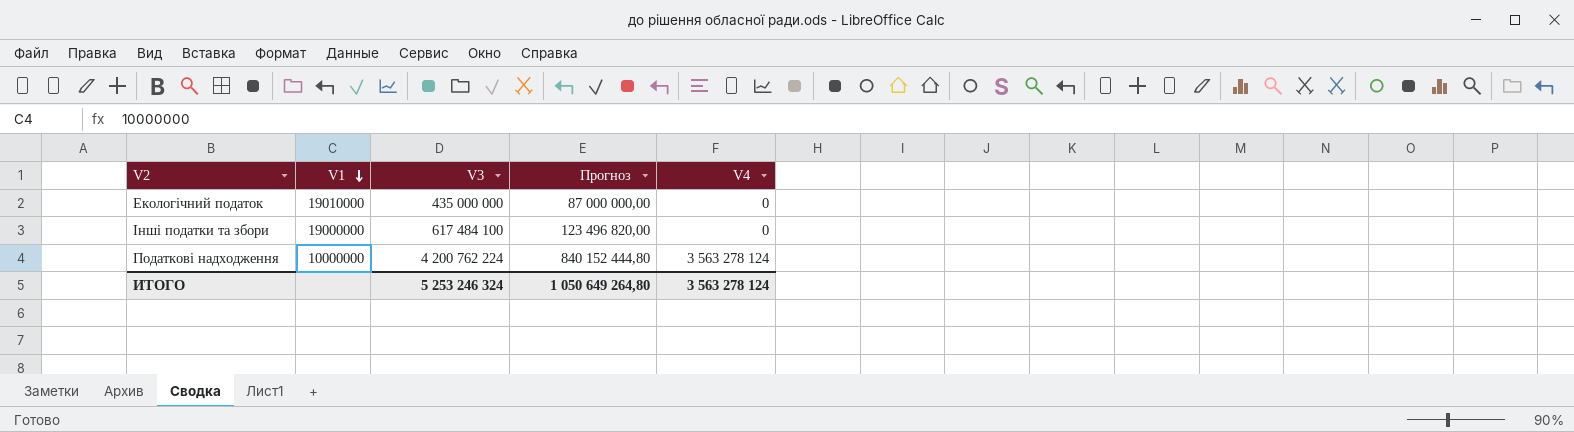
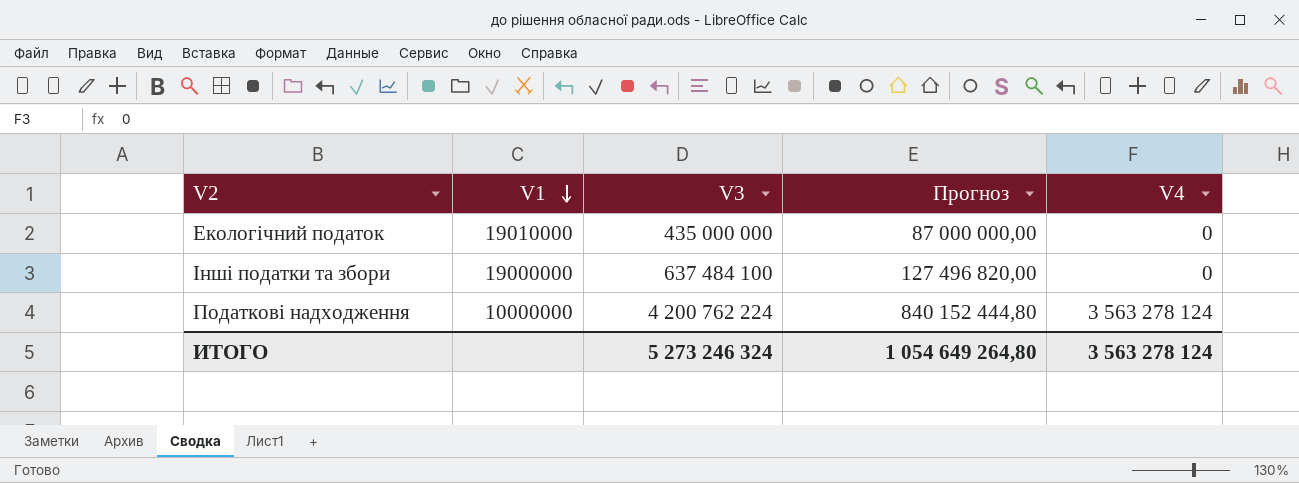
Інші податки та збори | V3: 617 484 100 -> 637 484 100
Інші податки та збори | Прогноз: 123 496 820,00 -> 127 496 820,00
ИТОГО | V3: 5 253 246 324 -> 5 273 246 324
ИТОГО | Прогноз: 1 050 649 264,80 -> 1 054 649 264,80

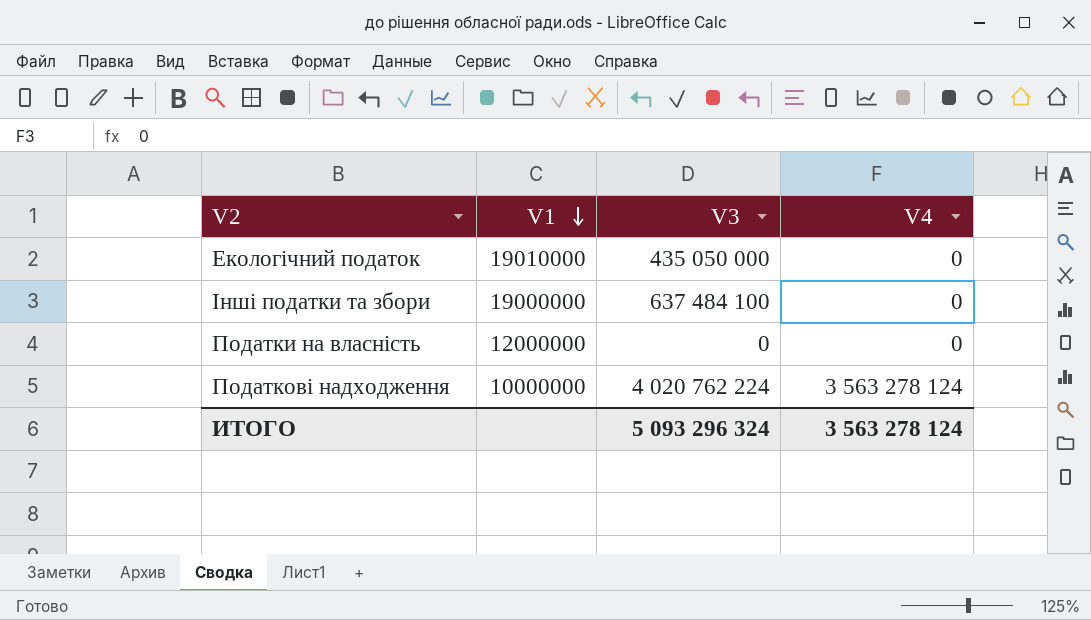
column Прогноз | formula: [V3] * 0,2 -> none
Екологічний податок | V3: 435 000 000 -> 435 050 000
row Податки на власність: none -> 12000000 | 0 | 0
Податкові надходження | V3: 4 200 762 224 -> 4 020 762 224
ИТОГО | V3: 5 273 246 324 -> 5 093 296 324

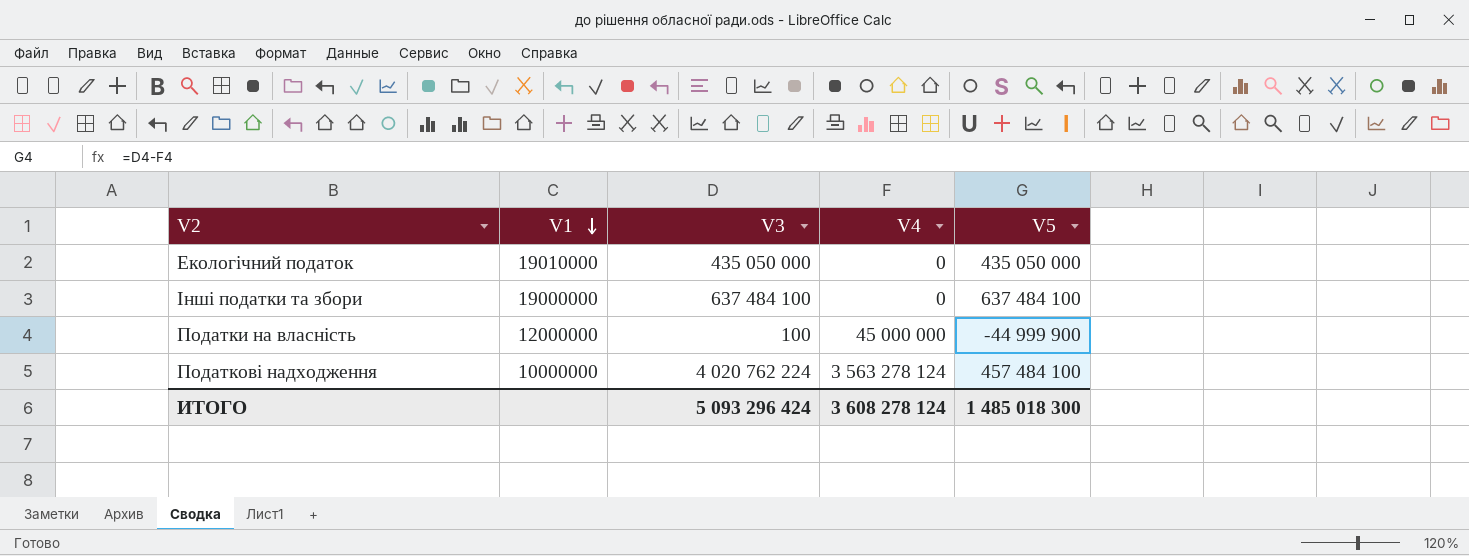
column V5 | formula: none -> [V3] - [V4]
Податки на власність | V3: 0 -> 100
Податки на власність | V4: 0 -> 45 000 000
ИТОГО | V3: 5 093 296 324 -> 5 093 296 424
ИТОГО | V4: 3 563 278 124 -> 3 608 278 124

